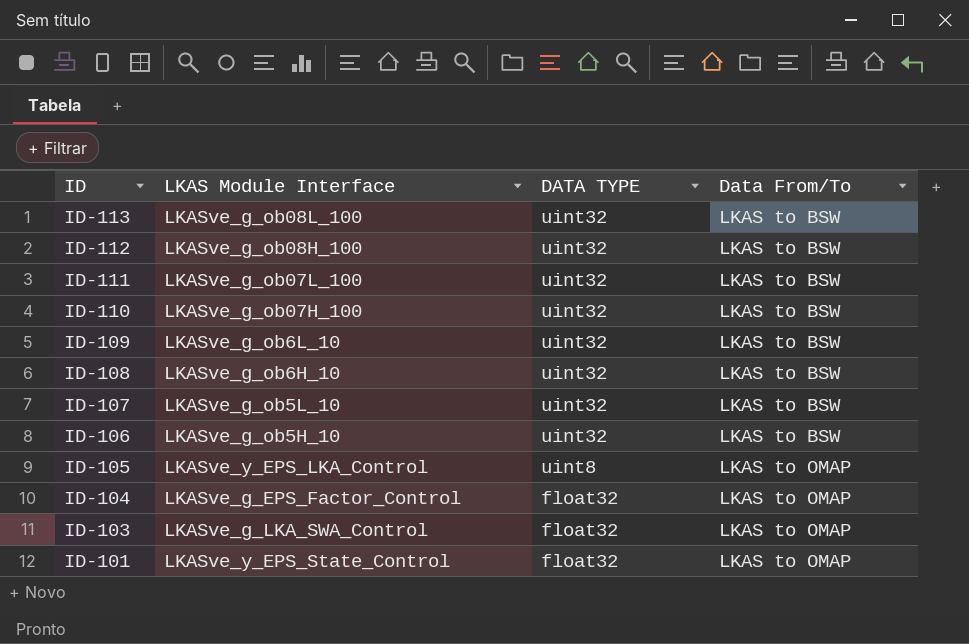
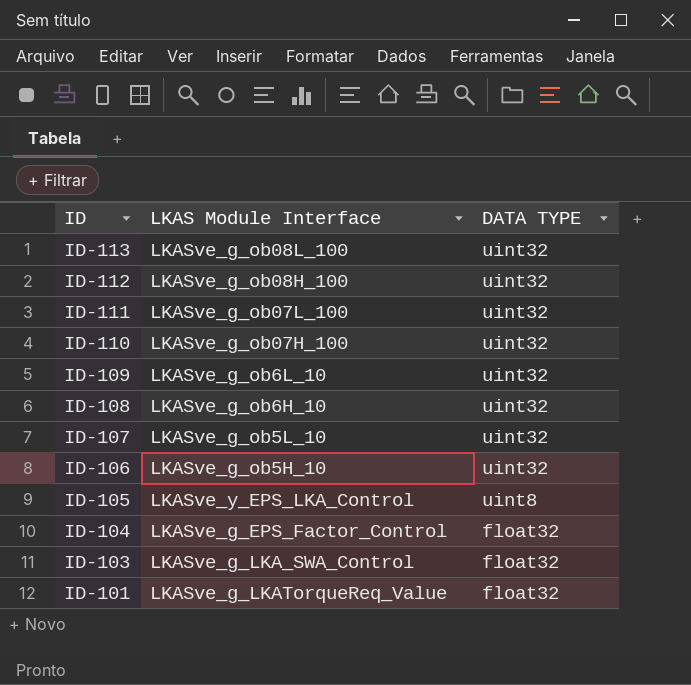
column Data From/To | position: 4 -> none
ID-101 | LKAS Module Interface: LKASve_y_EPS_State_Control -> LKASve_g_LKATorqueReq_Value

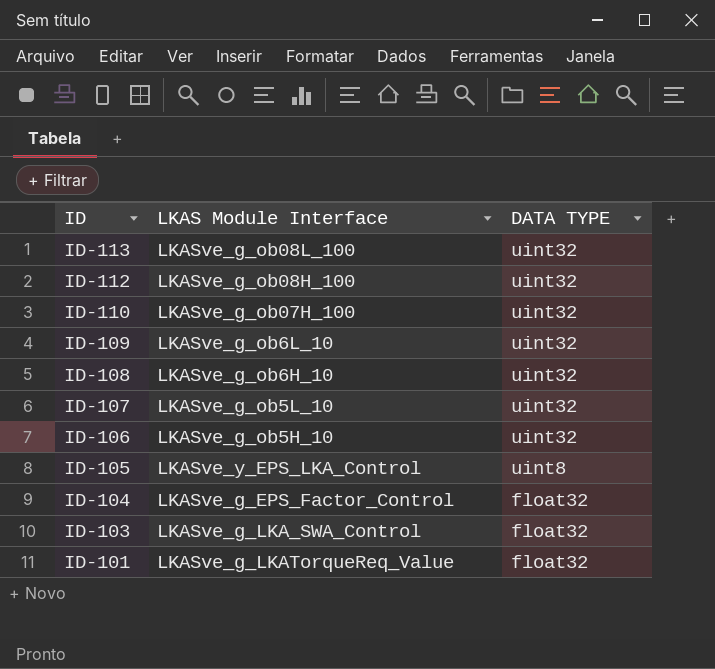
row ID-111: LKASve_g_ob07L_100 | uint32 -> none

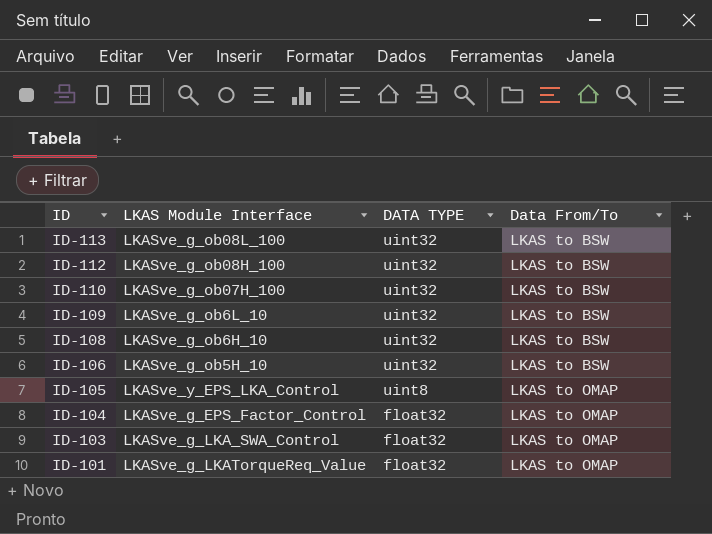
column Data From/To | position: none -> 4
row ID-107: LKASve_g_ob5L_10 | uint32 -> none

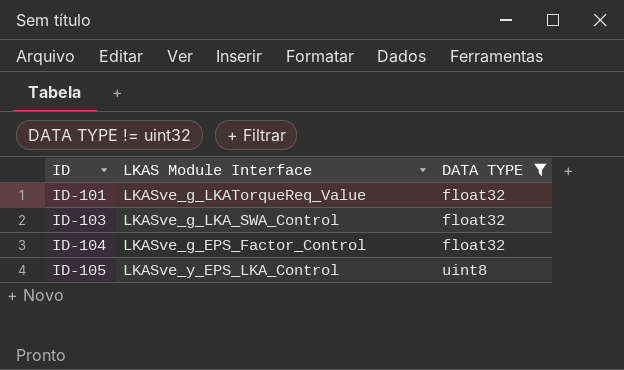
filter: none -> DATA TYPE != uint32
row order: ID descending -> ID ascending
column Data From/To | position: 4 -> none

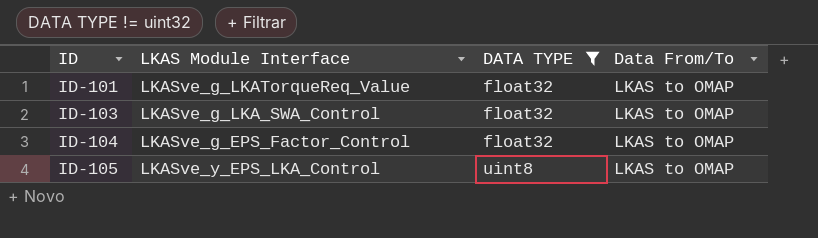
column Data From/To | position: none -> 4

